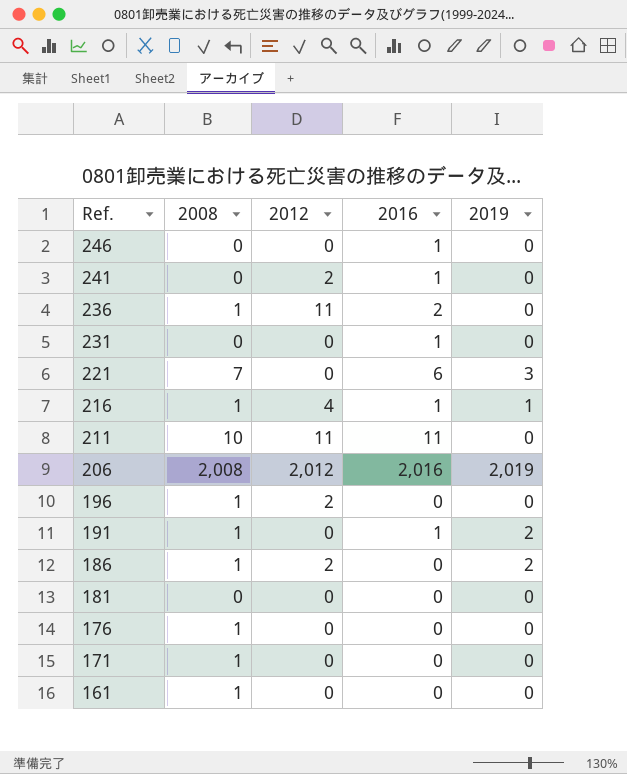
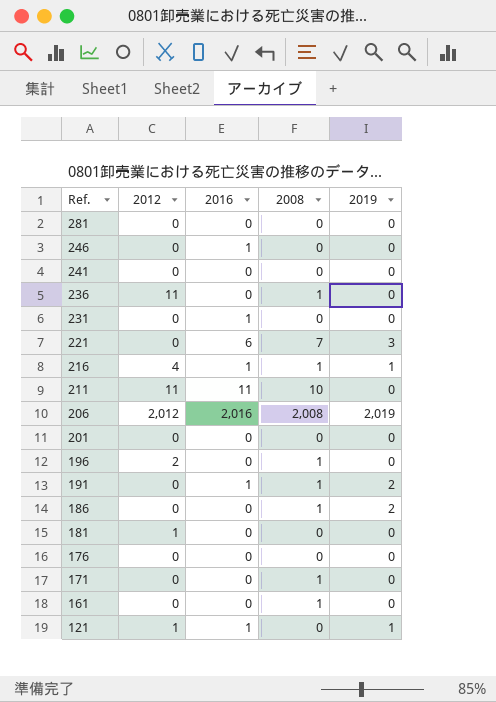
column 2008 | position: 2 -> 4
row 281: none -> 0 | 0 | 0 | 0
241 | 2012: 2 -> 0
241 | 2016: 1 -> 0
236 | 2016: 2 -> 0
row 201: none -> 0 | 0 | 0 | 0
186 | 2012: 2 -> 0
181 | 2012: 0 -> 1
176 | 2008: 1 -> 0
row 121: none -> 1 | 1 | 0 | 1

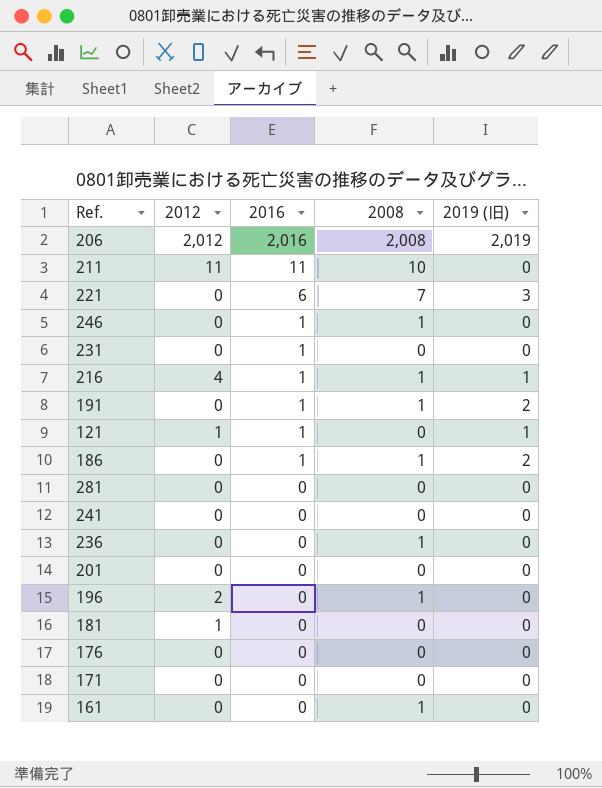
row order: Ref. descending -> 2016 descending
column name: 2019 -> 2019 (旧)
246 | 2008: 0 -> 1
186 | 2016: 0 -> 1
236 | 2012: 11 -> 0
171 | 2008: 1 -> 0

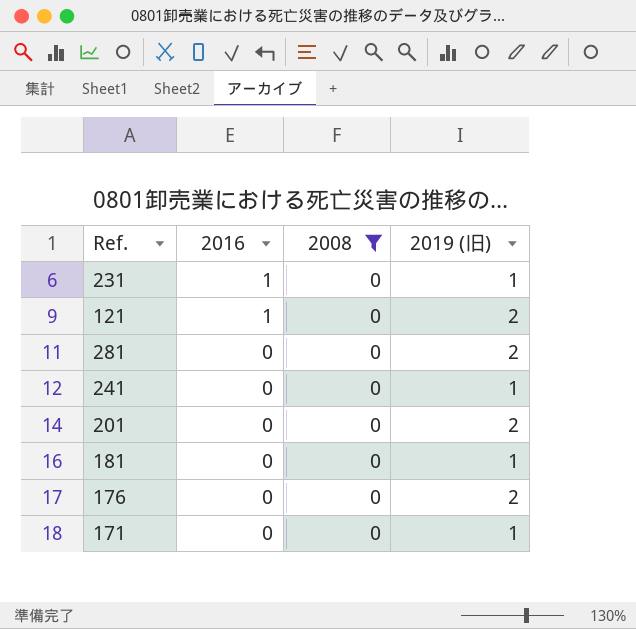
filter: none -> 2008 = 0
column 2012 | position: 2 -> none
231 | 2019 (旧): 0 -> 1
121 | 2019 (旧): 1 -> 2
281 | 2019 (旧): 0 -> 2
241 | 2019 (旧): 0 -> 1
201 | 2019 (旧): 0 -> 2
181 | 2019 (旧): 0 -> 1
176 | 2019 (旧): 0 -> 2
171 | 2019 (旧): 0 -> 1

